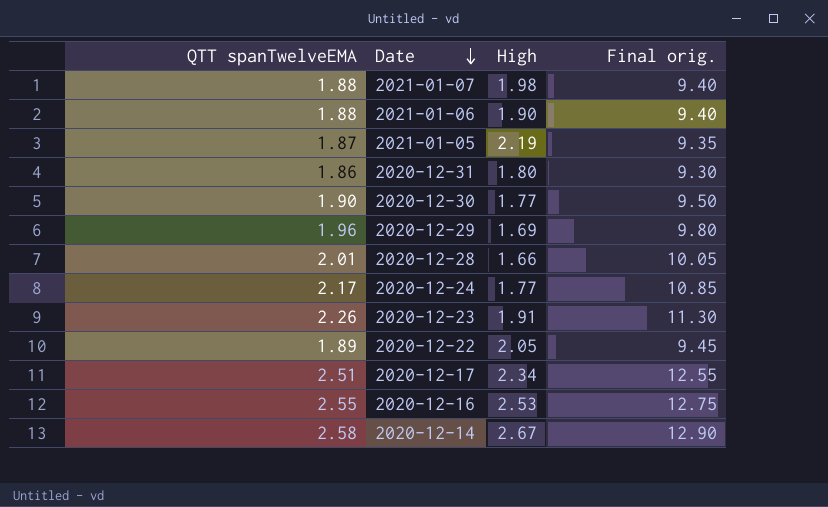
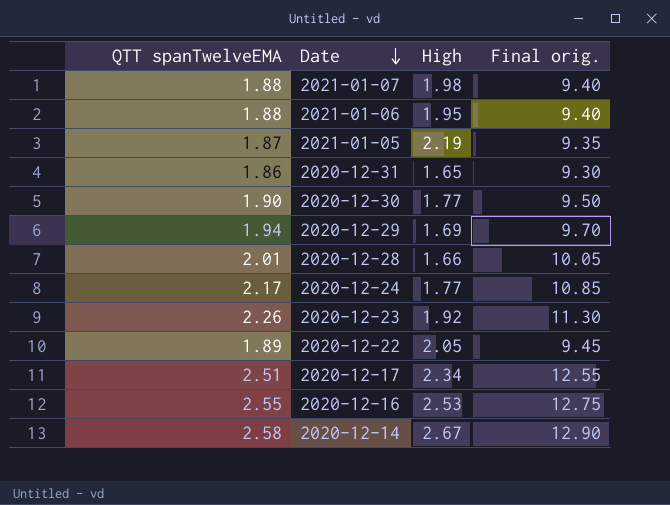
2021-01-06 | High: 1.90 -> 1.95
2020-12-31 | High: 1.80 -> 1.65
2020-12-29 | QTT spanTwelveEMA: 1.96 -> 1.94
2020-12-29 | Final orig.: 9.80 -> 9.70
2020-12-23 | High: 1.91 -> 1.92

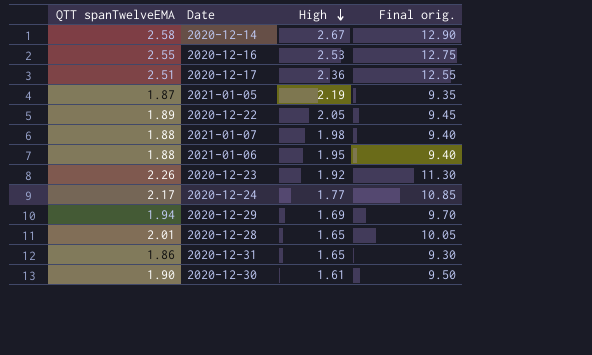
row order: Date descending -> High descending
2020-12-17 | High: 2.34 -> 2.36
2020-12-28 | High: 1.66 -> 1.65
2020-12-30 | High: 1.77 -> 1.61

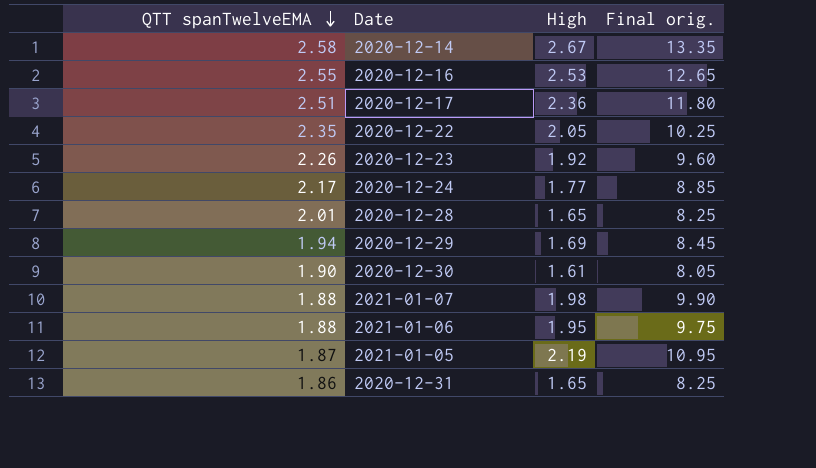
row order: High descending -> QTT spanTwelveEMA descending
column Final orig. | formula: [QTT spanTwelveEMA] * 5 -> [High] * 5
2020-12-22 | QTT spanTwelveEMA: 1.89 -> 2.35

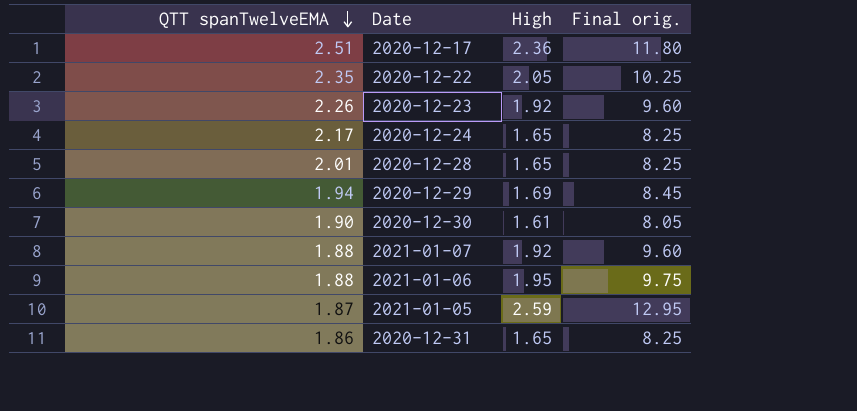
row 2020-12-14: 2.58 | 2.67 | 13.35 -> none
row 2020-12-16: 2.55 | 2.53 | 12.65 -> none
2020-12-24 | High: 1.77 -> 1.65
2020-12-24 | Final orig.: 8.85 -> 8.25
2021-01-07 | High: 1.98 -> 1.92
2021-01-07 | Final orig.: 9.90 -> 9.60
2021-01-05 | High: 2.19 -> 2.59
2021-01-05 | Final orig.: 10.95 -> 12.95

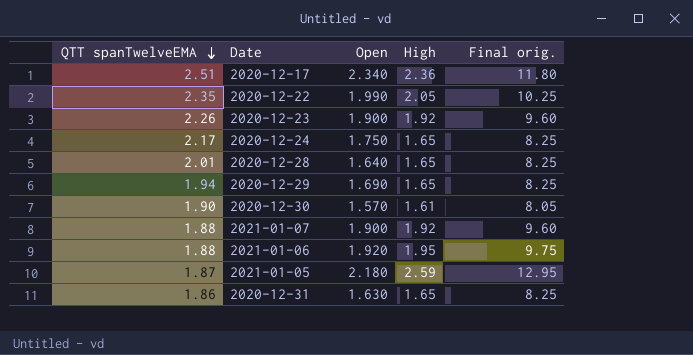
column Open | position: none -> 3
2020-12-29 | High: 1.69 -> 1.65
2020-12-29 | Final orig.: 8.45 -> 8.25

